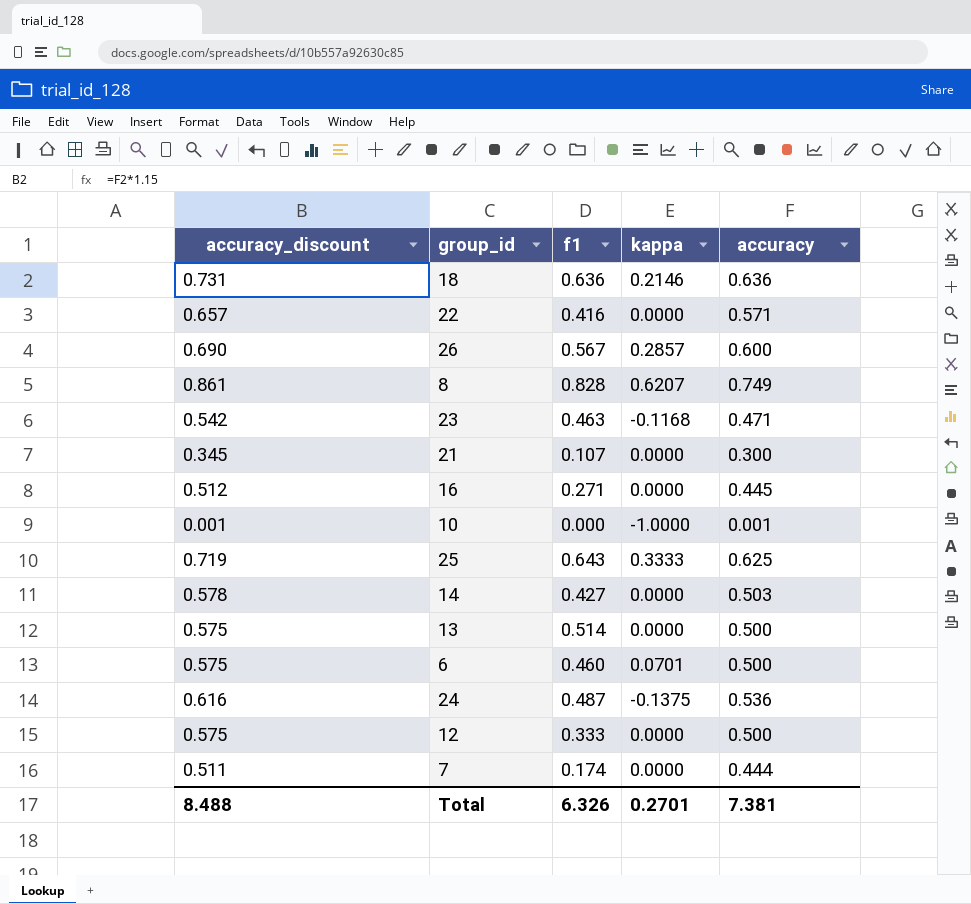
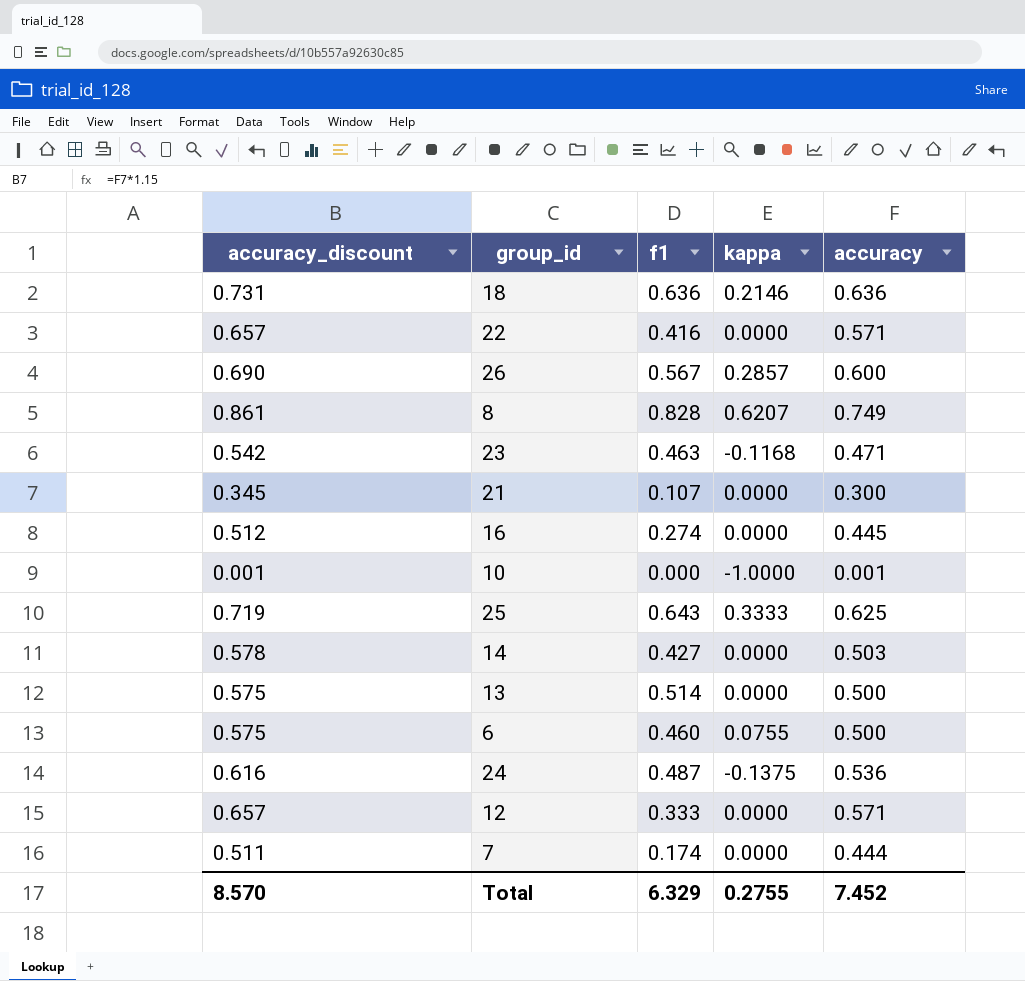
16 | f1: 0.271 -> 0.274
6 | kappa: 0.0701 -> 0.0755
12 | accuracy_discount: 0.575 -> 0.657
12 | accuracy: 0.500 -> 0.571
Total | accuracy_discount: 8.488 -> 8.570
Total | f1: 6.326 -> 6.329
Total | kappa: 0.2701 -> 0.2755
Total | accuracy: 7.381 -> 7.452

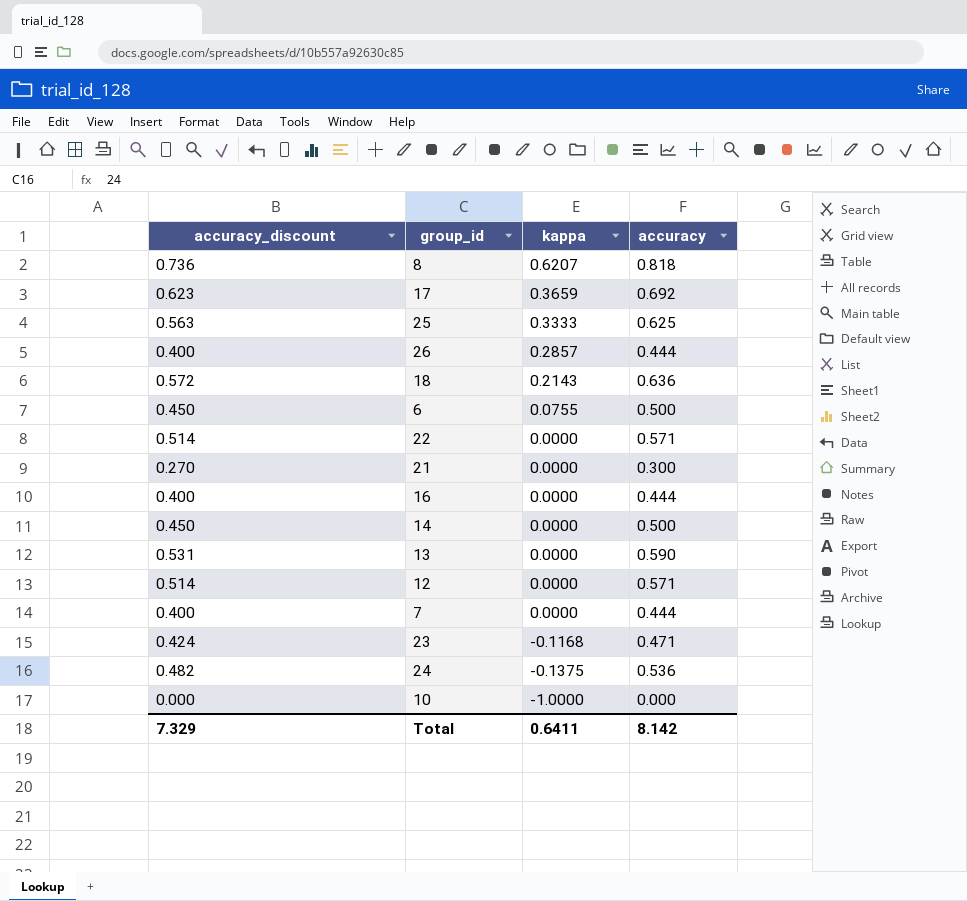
row order: none -> kappa descending
column f1 | position: 3 -> none
column accuracy_discount | formula: [accuracy] * 1.15 -> [accuracy] * 0.9
8 | accuracy: 0.749 -> 0.818
row 17: none -> 0.623 | 0.3659 | 0.692
26 | accuracy: 0.600 -> 0.444
18 | kappa: 0.2146 -> 0.2143
16 | accuracy: 0.445 -> 0.444
14 | accuracy: 0.503 -> 0.500
13 | accuracy: 0.500 -> 0.590
10 | accuracy: 0.001 -> 0.000
Total | accuracy_discount: 8.570 -> 7.329
Total | kappa: 0.2755 -> 0.6411
Total | accuracy: 7.452 -> 8.142

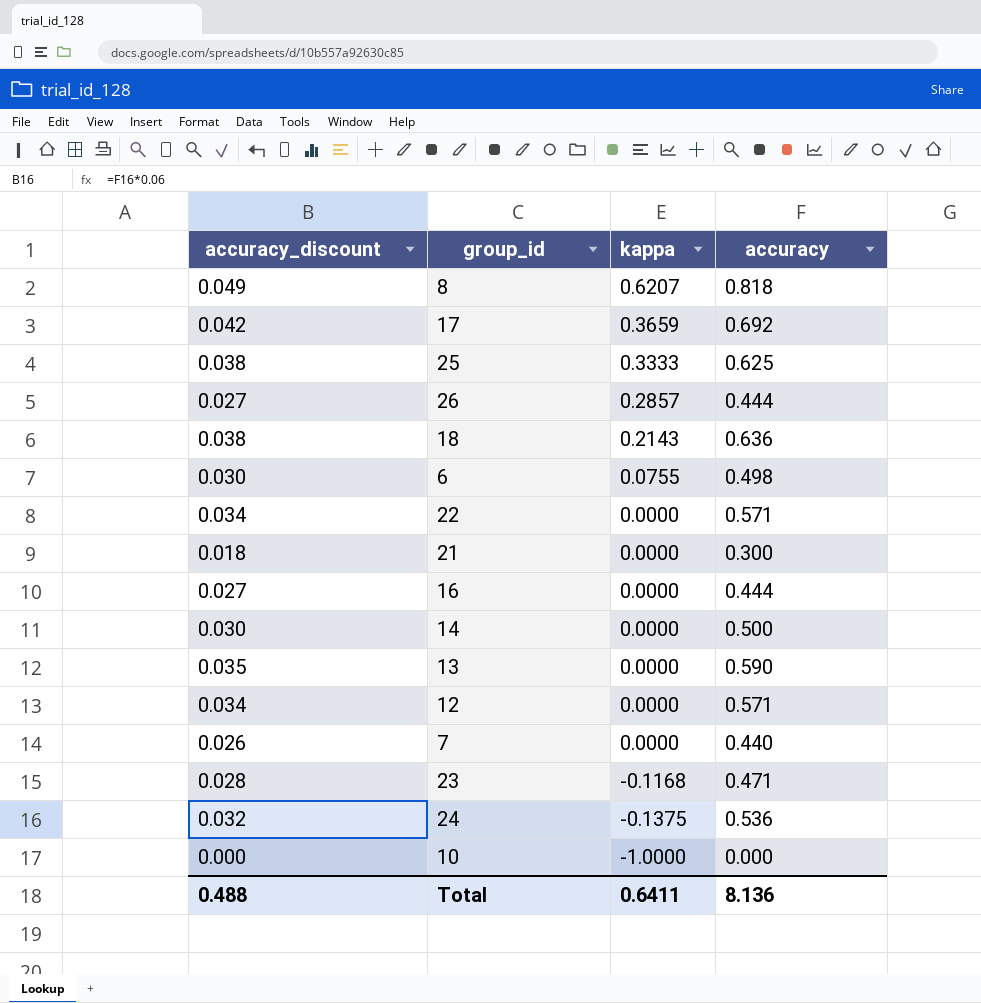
column accuracy_discount | formula: [accuracy] * 0.9 -> [accuracy] * 0.06
6 | accuracy: 0.500 -> 0.498
7 | accuracy: 0.444 -> 0.440
Total | accuracy_discount: 7.329 -> 0.488
Total | accuracy: 8.142 -> 8.136

